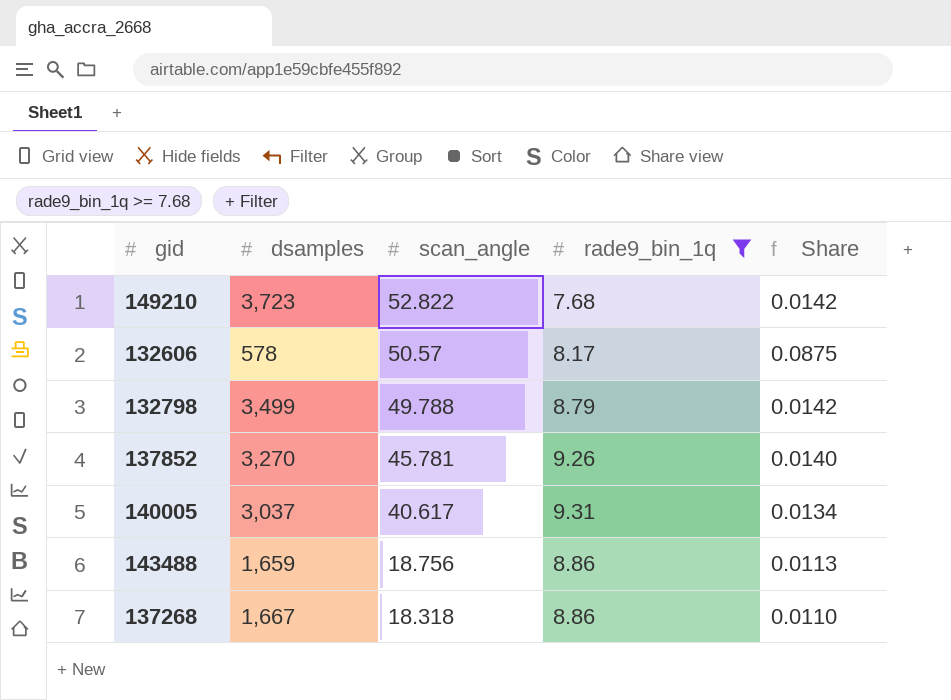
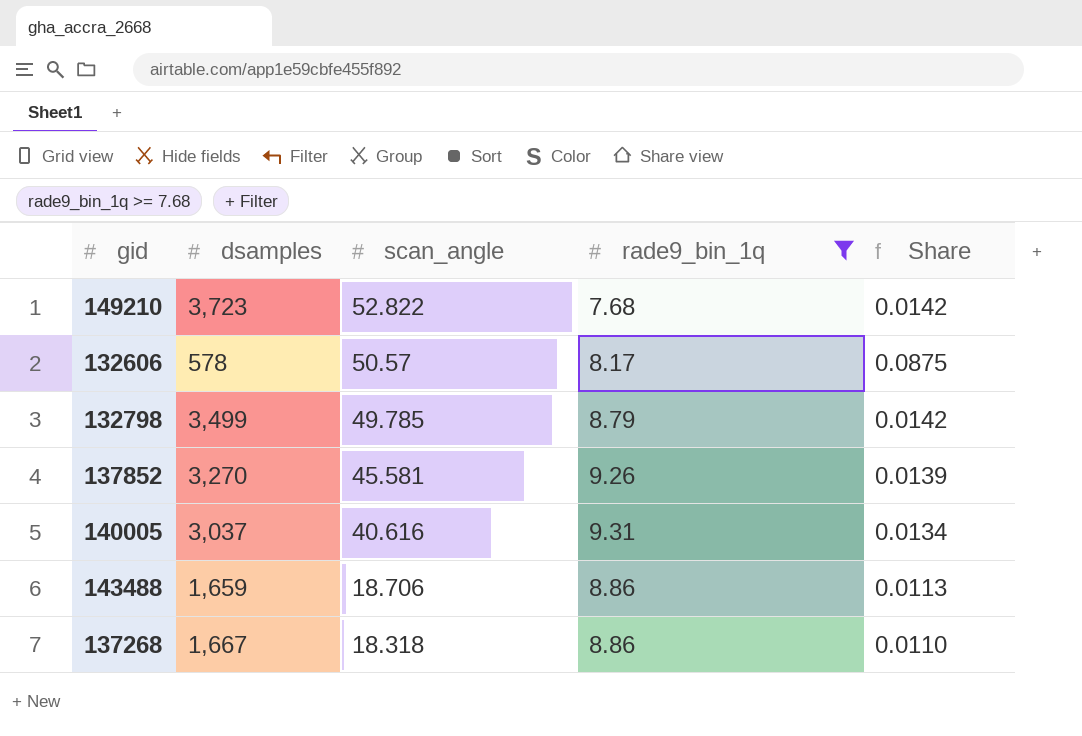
132798 | scan_angle: 49.788 -> 49.785
137852 | scan_angle: 45.781 -> 45.581
137852 | Share: 0.0140 -> 0.0139
140005 | scan_angle: 40.617 -> 40.616
143488 | scan_angle: 18.756 -> 18.706

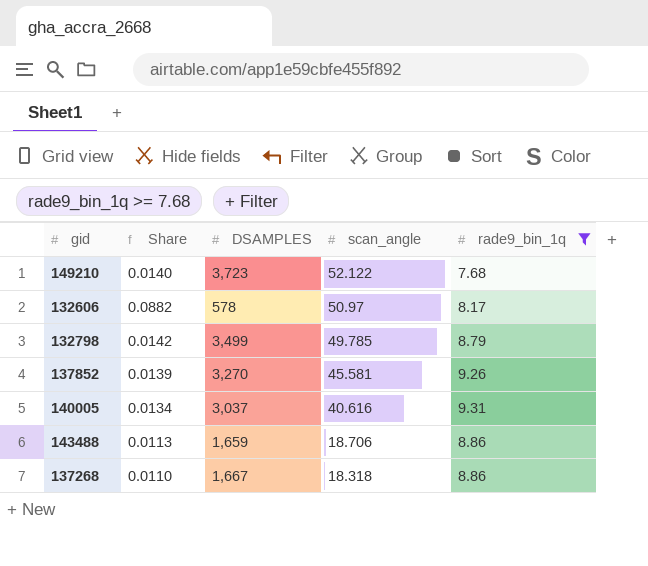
column Share | position: 5 -> 2
column name: dsamples -> DSAMPLES
149210 | Share: 0.0142 -> 0.0140
149210 | scan_angle: 52.822 -> 52.122
132606 | Share: 0.0875 -> 0.0882
132606 | scan_angle: 50.57 -> 50.97

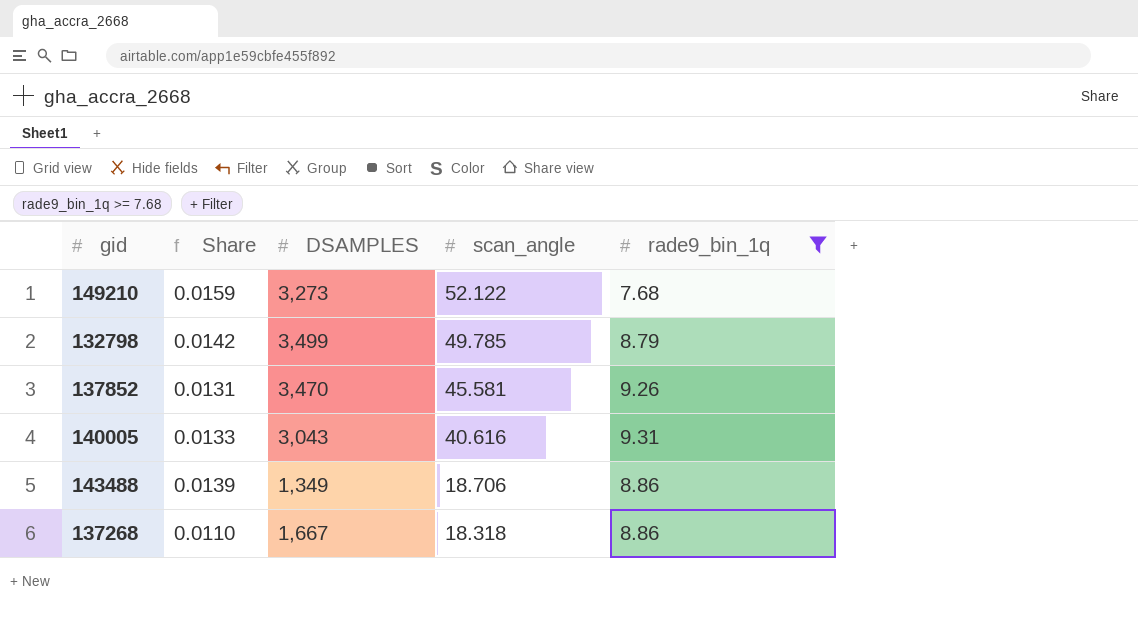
row 132606: 0.0882 | 578 | 50.97 | 8.17 -> none
149210 | Share: 0.0140 -> 0.0159
149210 | DSAMPLES: 3,723 -> 3,273
137852 | Share: 0.0139 -> 0.0131
137852 | DSAMPLES: 3,270 -> 3,470
140005 | Share: 0.0134 -> 0.0133
140005 | DSAMPLES: 3,037 -> 3,043
143488 | Share: 0.0113 -> 0.0139
143488 | DSAMPLES: 1,659 -> 1,349

